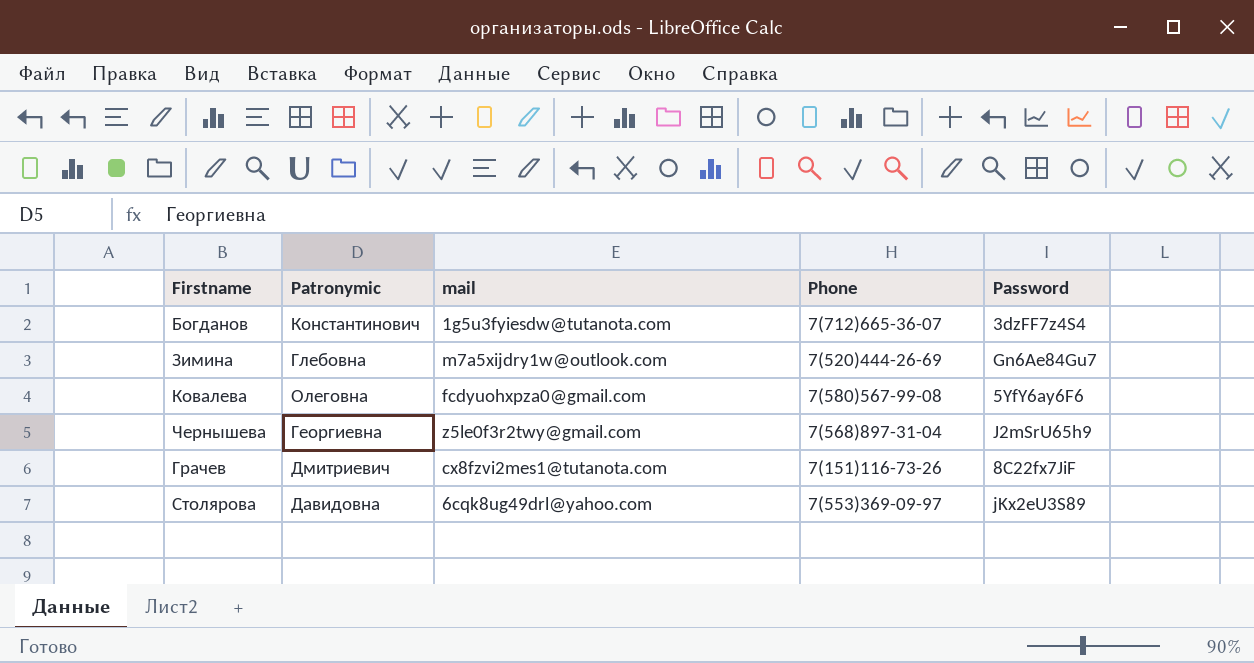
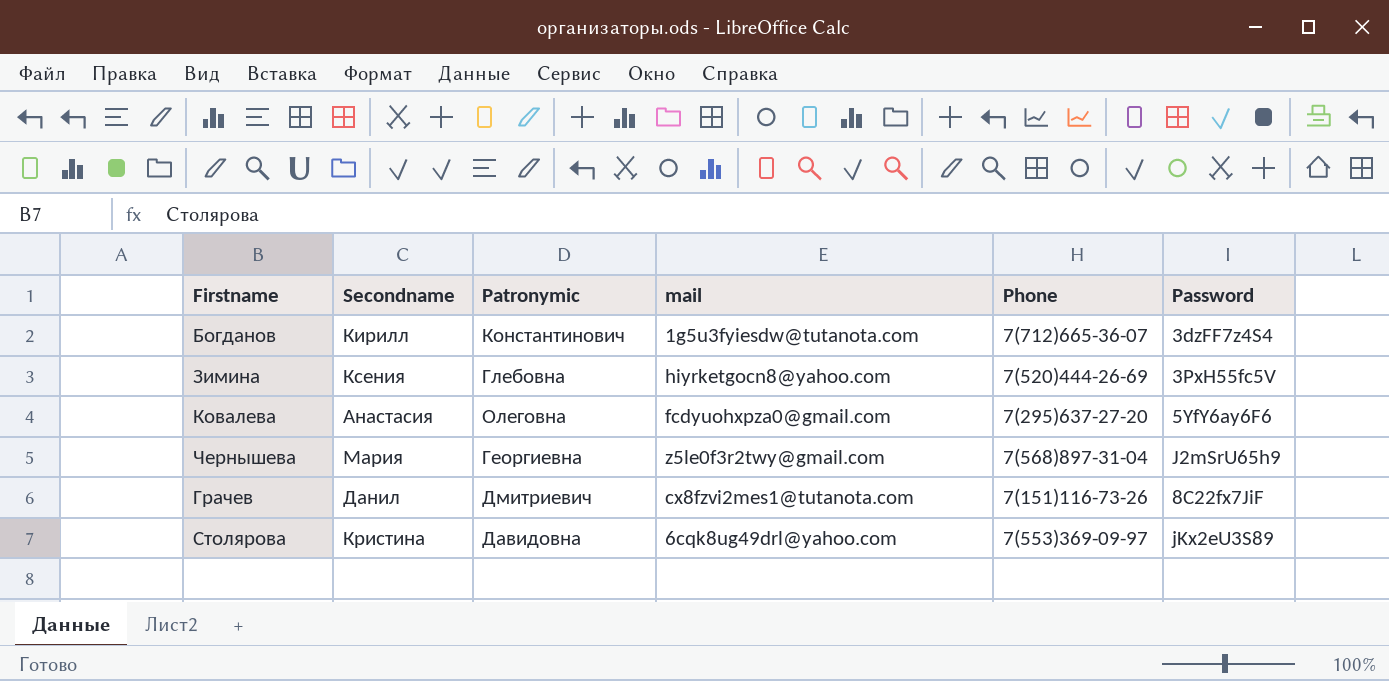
column Secondname | position: none -> 2
Зимина | mail: m7a5xijdry1w@outlook.com -> hiyrketgocn8@yahoo.com
Зимина | Password: Gn6Ae84Gu7 -> 3PxH55fc5V
Ковалева | Phone: 7(580)567-99-08 -> 7(295)637-27-20

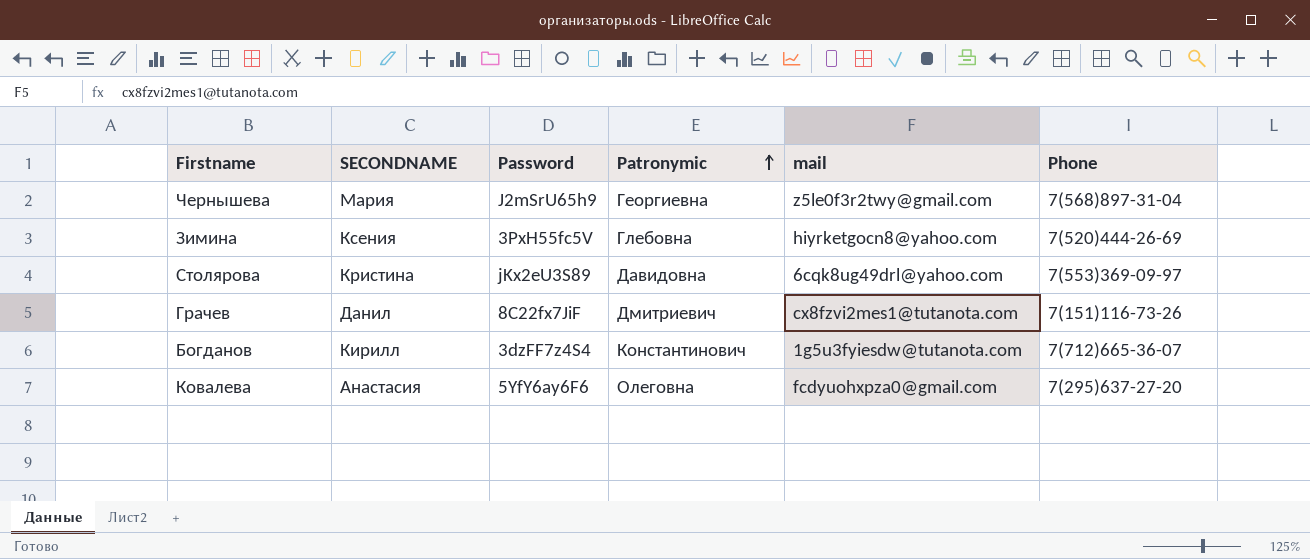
row order: none -> Patronymic ascending
column name: Secondname -> SECONDNAME
column Password | position: 6 -> 3

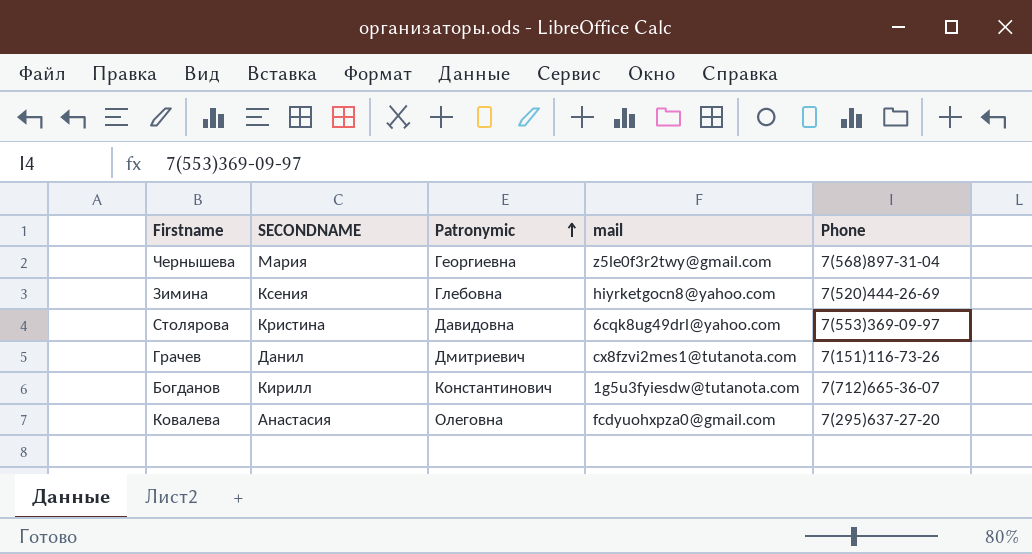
column Password | position: 3 -> none

